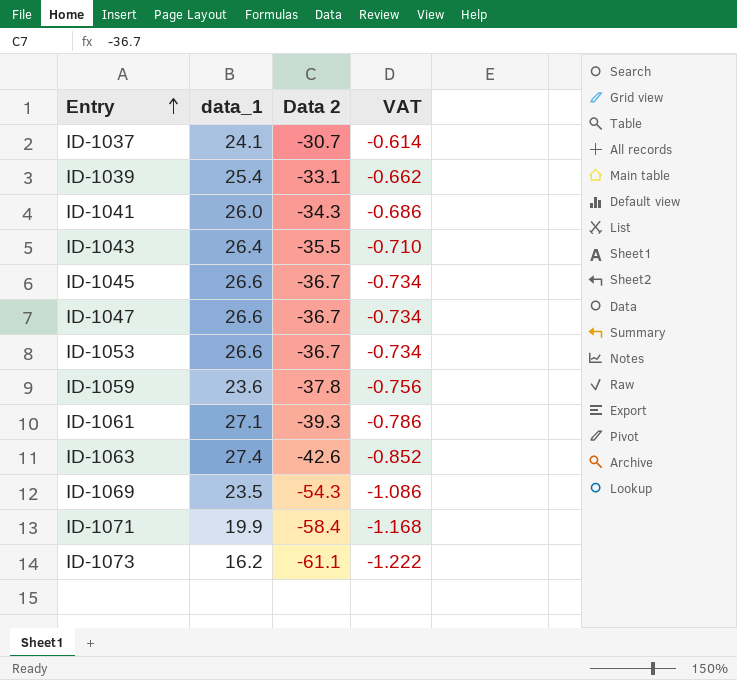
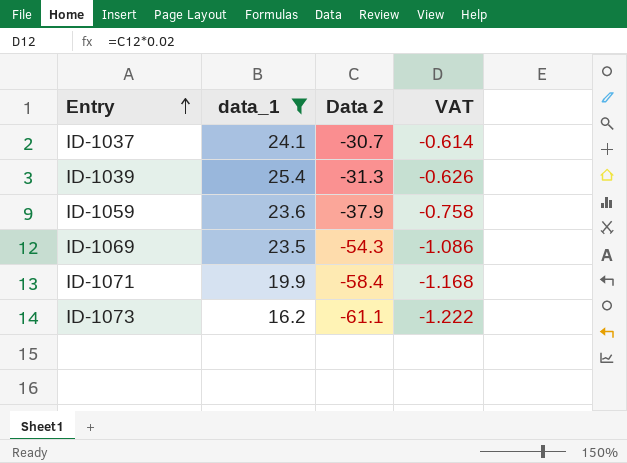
filter: none -> data_1 <= 25.4
ID-1039 | Data 2: -33.1 -> -31.3
ID-1039 | VAT: -0.662 -> -0.626
ID-1059 | Data 2: -37.8 -> -37.9
ID-1059 | VAT: -0.756 -> -0.758

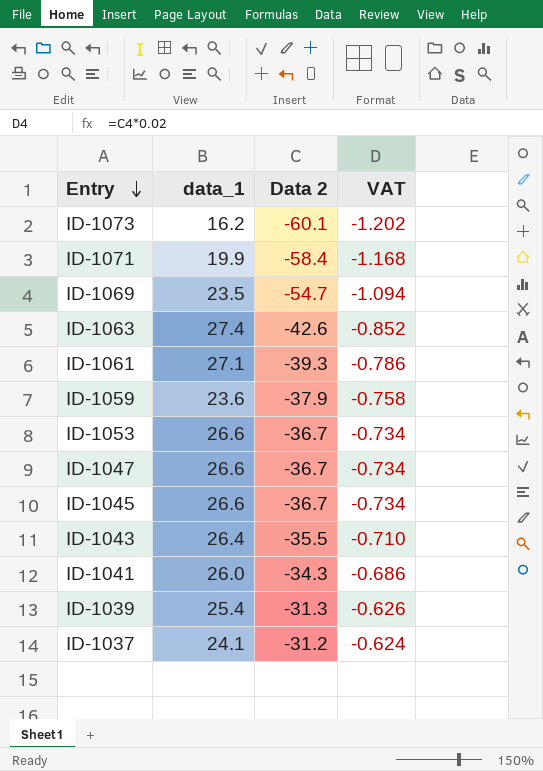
filter: data_1 <= 25.4 -> none
row order: Entry ascending -> Entry descending
ID-1073 | Data 2: -61.1 -> -60.1
ID-1073 | VAT: -1.222 -> -1.202
ID-1069 | Data 2: -54.3 -> -54.7
ID-1069 | VAT: -1.086 -> -1.094
ID-1037 | Data 2: -30.7 -> -31.2
ID-1037 | VAT: -0.614 -> -0.624

